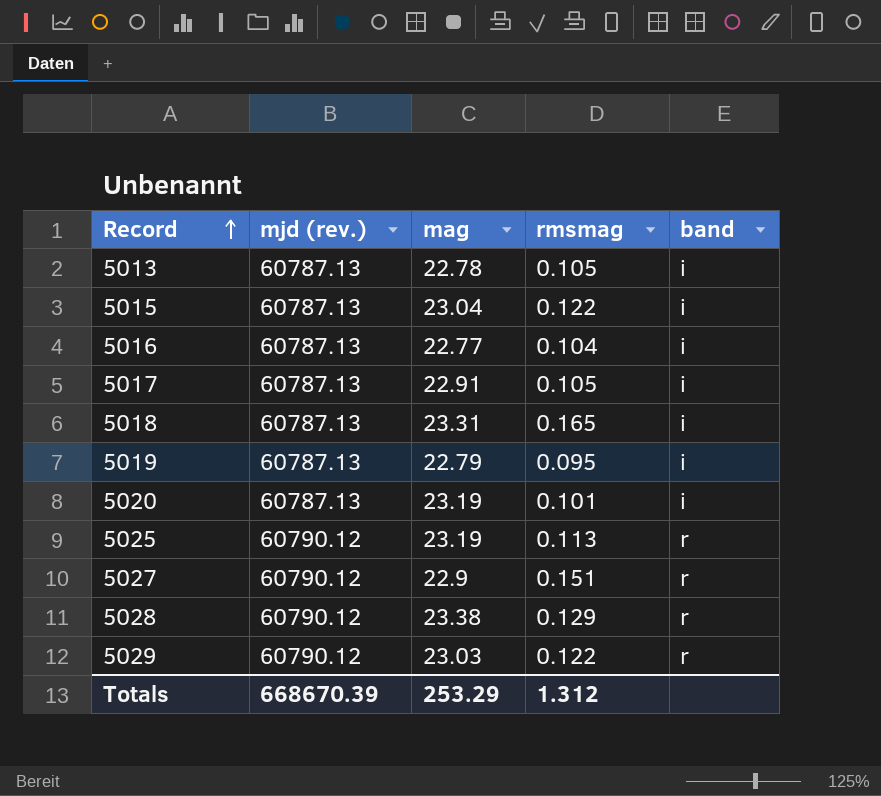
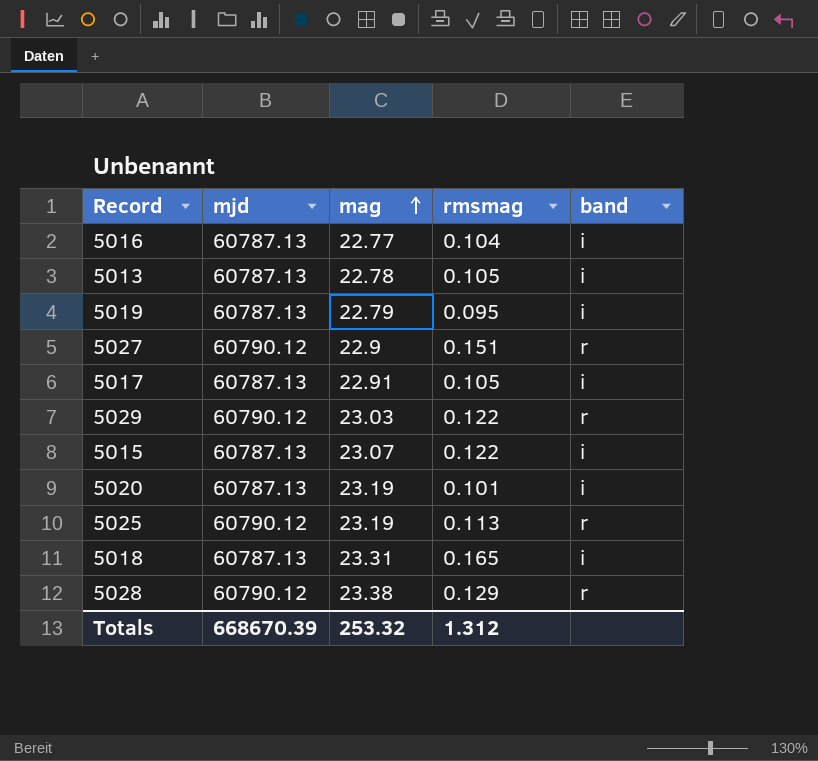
row order: Record ascending -> mag ascending
column name: mjd (rev.) -> mjd
5015 | mag: 23.04 -> 23.07
Totals | mag: 253.29 -> 253.32

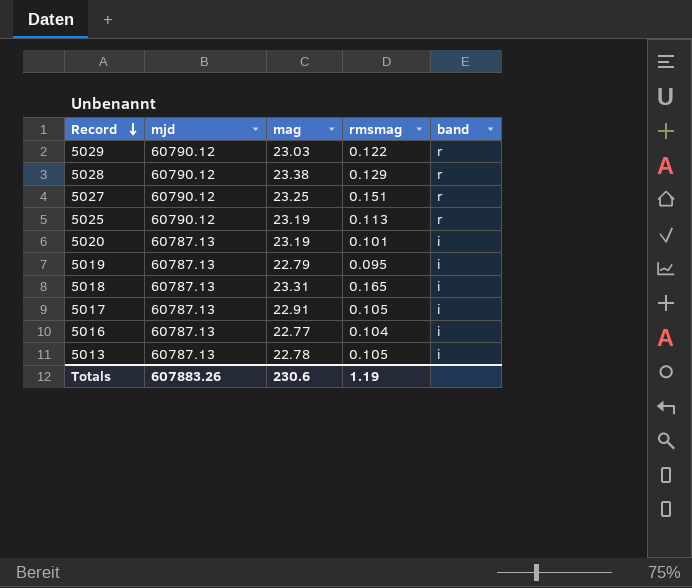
row order: mag ascending -> Record descending
row 5015: 60787.13 | 23.07 | 0.122 | i -> none
5027 | mag: 22.9 -> 23.25
Totals | mjd: 668670.39 -> 607883.26
Totals | mag: 253.32 -> 230.6
Totals | rmsmag: 1.312 -> 1.19

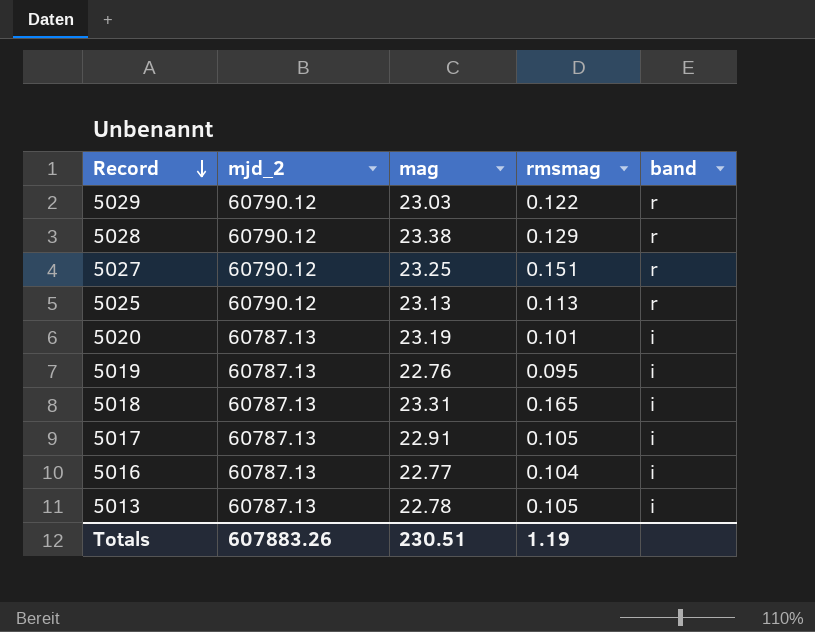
column name: mjd -> mjd_2
5025 | mag: 23.19 -> 23.13
5019 | mag: 22.79 -> 22.76
Totals | mag: 230.6 -> 230.51

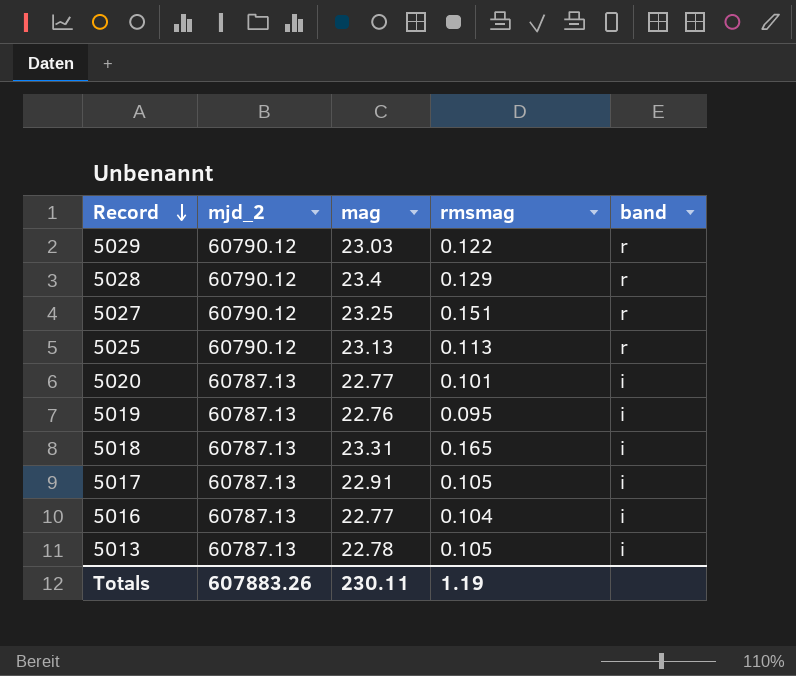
5028 | mag: 23.38 -> 23.4
5020 | mag: 23.19 -> 22.77
Totals | mag: 230.51 -> 230.11

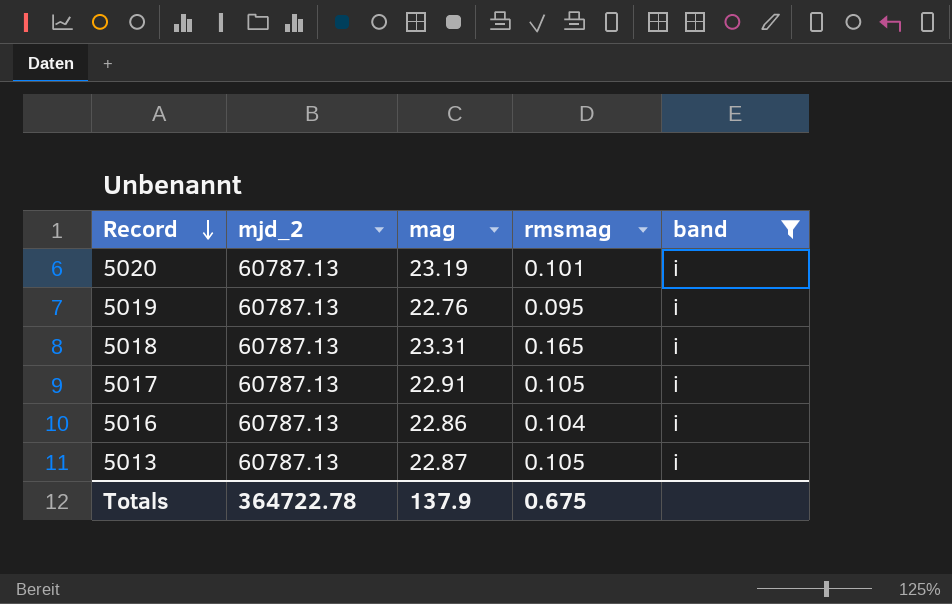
filter: none -> band = i
5020 | mag: 22.77 -> 23.19
5016 | mag: 22.77 -> 22.86
5013 | mag: 22.78 -> 22.87
Totals | mjd_2: 607883.26 -> 364722.78
Totals | mag: 230.11 -> 137.9
Totals | rmsmag: 1.19 -> 0.675

